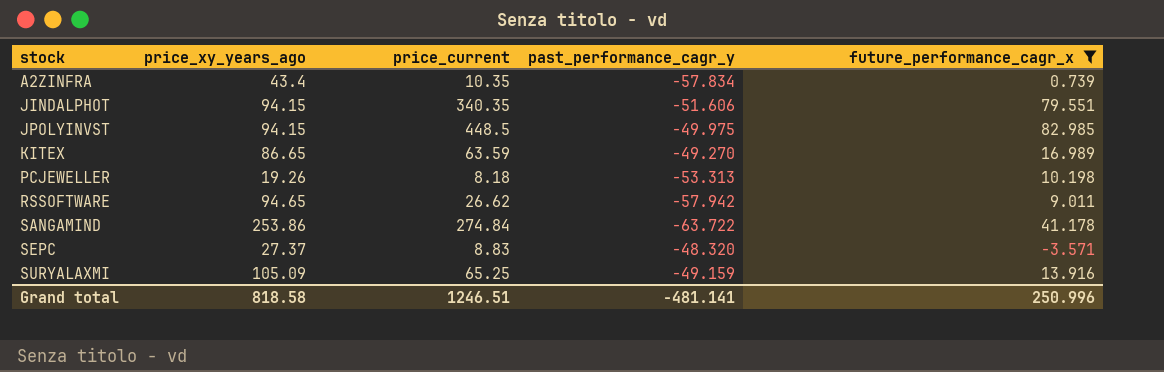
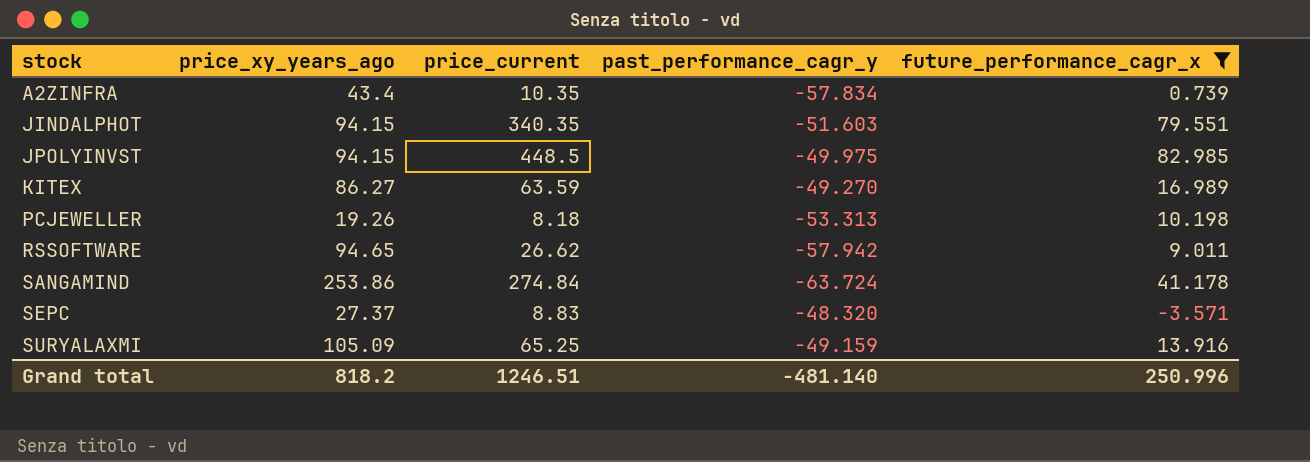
JINDALPHOT | past_performance_cagr_y: -51.606 -> -51.603
KITEX | price_xy_years_ago: 86.65 -> 86.27
SANGAMIND | past_performance_cagr_y: -63.722 -> -63.724
Grand total | price_xy_years_ago: 818.58 -> 818.2
Grand total | past_performance_cagr_y: -481.141 -> -481.140

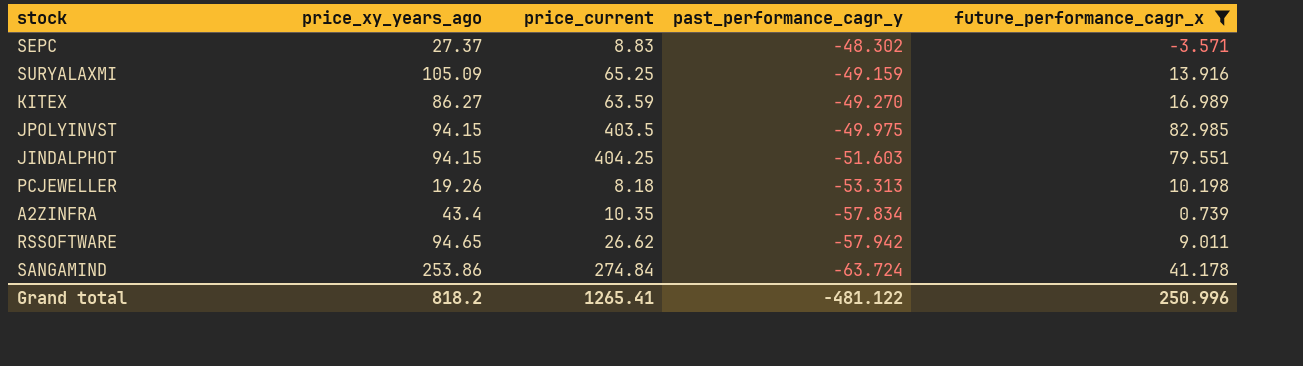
row order: stock ascending -> past_performance_cagr_y descending
SEPC | past_performance_cagr_y: -48.320 -> -48.302
JPOLYINVST | price_current: 448.5 -> 403.5
JINDALPHOT | price_current: 340.35 -> 404.25
Grand total | price_current: 1246.51 -> 1265.41
Grand total | past_performance_cagr_y: -481.140 -> -481.122

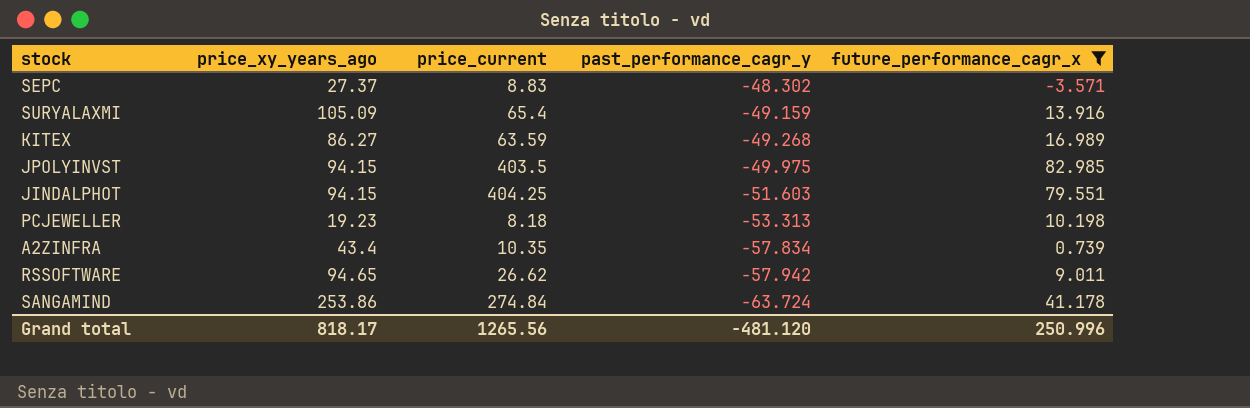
SURYALAXMI | price_current: 65.25 -> 65.4
KITEX | past_performance_cagr_y: -49.270 -> -49.268
PCJEWELLER | price_xy_years_ago: 19.26 -> 19.23
Grand total | price_xy_years_ago: 818.2 -> 818.17
Grand total | price_current: 1265.41 -> 1265.56
Grand total | past_performance_cagr_y: -481.122 -> -481.120

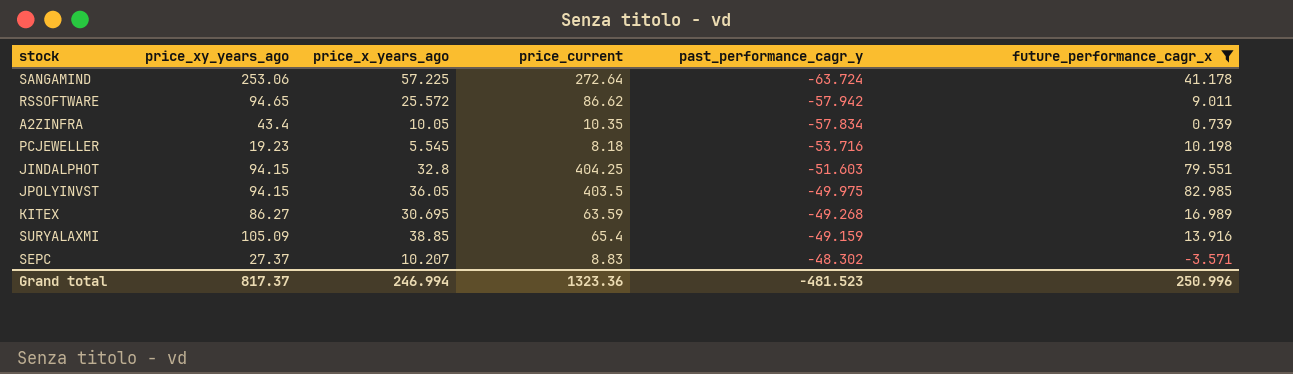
row order: past_performance_cagr_y descending -> past_performance_cagr_y ascending
column price_x_years_ago | position: none -> 3
SANGAMIND | price_xy_years_ago: 253.86 -> 253.06
SANGAMIND | price_current: 274.84 -> 272.64
RSSOFTWARE | price_current: 26.62 -> 86.62
PCJEWELLER | past_performance_cagr_y: -53.313 -> -53.716
Grand total | price_xy_years_ago: 818.17 -> 817.37
Grand total | price_current: 1265.56 -> 1323.36
Grand total | past_performance_cagr_y: -481.120 -> -481.523

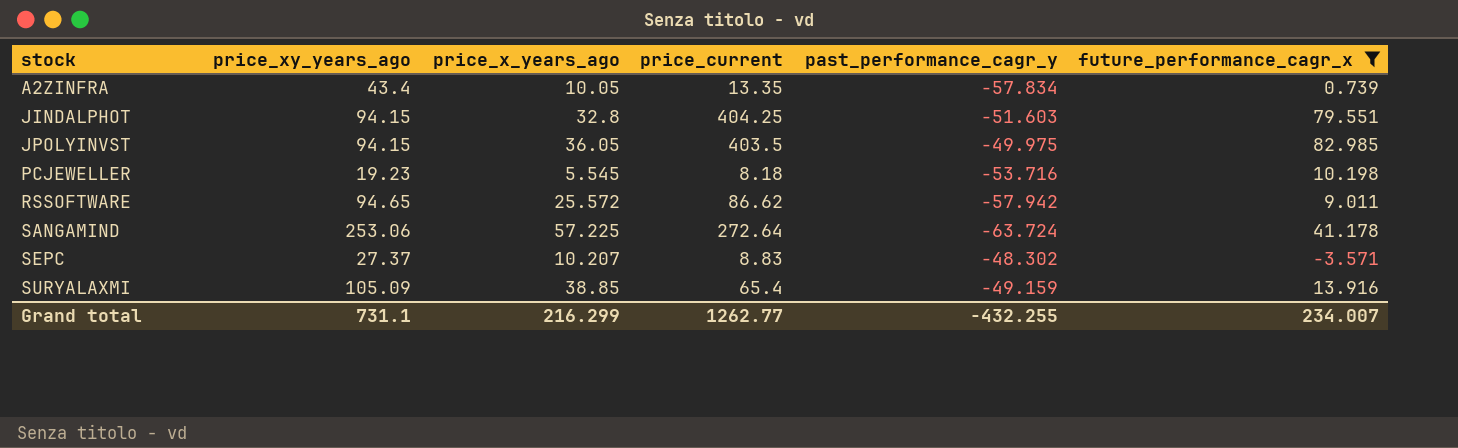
row order: past_performance_cagr_y ascending -> stock ascending
row KITEX: 86.27 | 30.695 | 63.59 | -49.268 | 16.989 -> none
A2ZINFRA | price_current: 10.35 -> 13.35
Grand total | price_xy_years_ago: 817.37 -> 731.1
Grand total | price_x_years_ago: 246.994 -> 216.299
Grand total | price_current: 1323.36 -> 1262.77
Grand total | past_performance_cagr_y: -481.523 -> -432.255
Grand total | future_performance_cagr_x: 250.996 -> 234.007

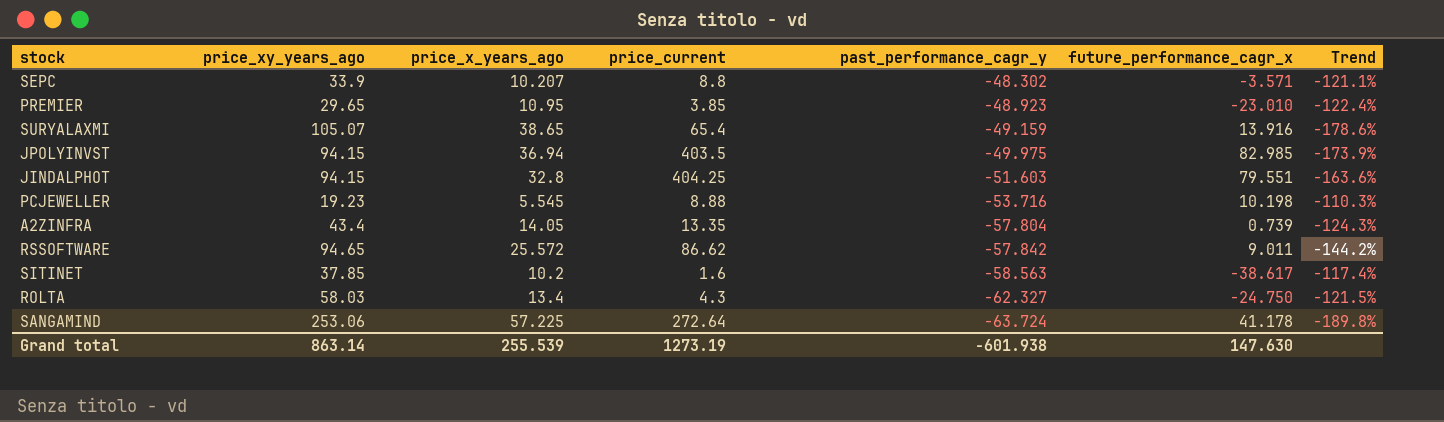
filter: future_performance_cagr_x >= -3.571 -> none
row order: stock ascending -> past_performance_cagr_y descending
column Trend | formula: none -> ([price_x_years_ago] - [past_performance_cagr_y]) / [past_performance_cagr_y]
SEPC | price_xy_years_ago: 27.37 -> 33.9
SEPC | price_current: 8.83 -> 8.8
SURYALAXMI | price_xy_years_ago: 105.09 -> 105.07
SURYALAXMI | price_x_years_ago: 38.85 -> 38.65
JPOLYINVST | price_x_years_ago: 36.05 -> 36.94
PCJEWELLER | price_current: 8.18 -> 8.88
A2ZINFRA | price_x_years_ago: 10.05 -> 14.05
A2ZINFRA | past_performance_cagr_y: -57.834 -> -57.804
RSSOFTWARE | past_performance_cagr_y: -57.942 -> -57.842
Grand total | price_xy_years_ago: 731.1 -> 863.14
Grand total | price_x_years_ago: 216.299 -> 255.539
Grand total | price_current: 1262.77 -> 1273.19
Grand total | past_performance_cagr_y: -432.255 -> -601.938
Grand total | future_performance_cagr_x: 234.007 -> 147.630

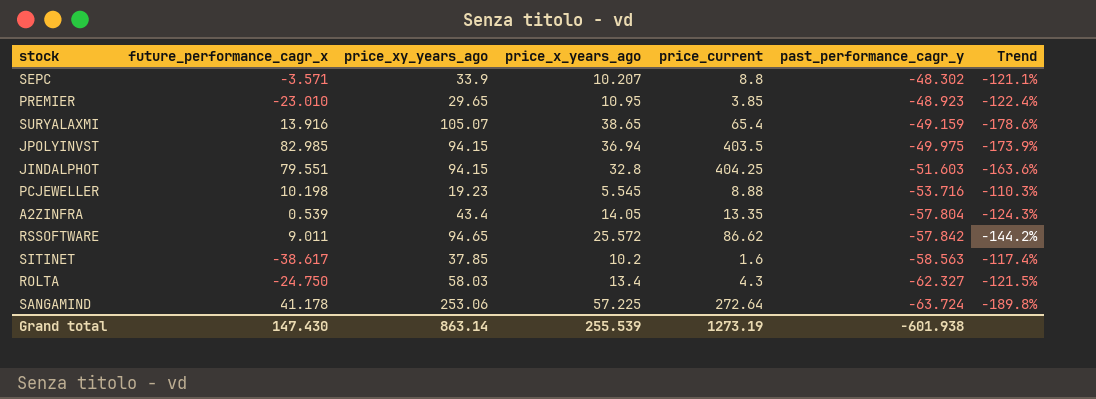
column future_performance_cagr_x | position: 6 -> 2
A2ZINFRA | future_performance_cagr_x: 0.739 -> 0.539
Grand total | future_performance_cagr_x: 147.630 -> 147.430

